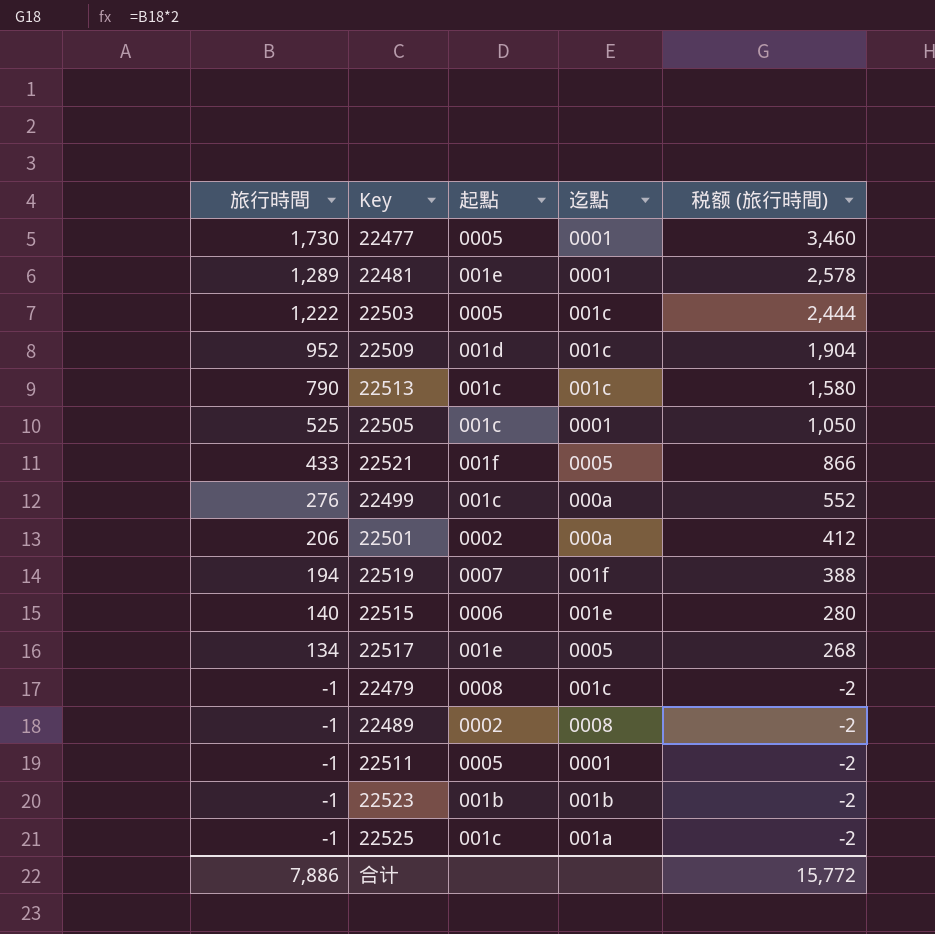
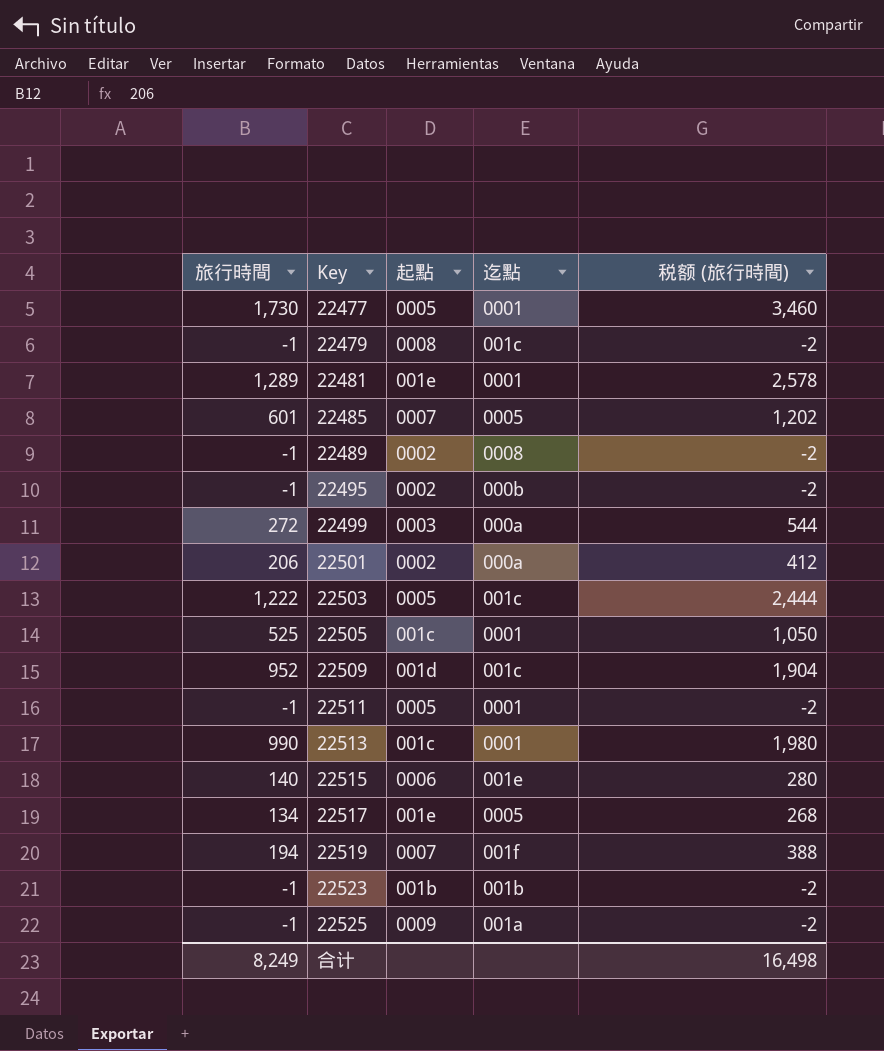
row order: 旅行時間 descending -> Key ascending
row 22521: 433 | 001f | 0005 | 866 -> none
row 22485: none -> 601 | 0007 | 0005 | 1,202
row 22495: none -> -1 | 0002 | 000b | -2
22499 | 旅行時間: 276 -> 272
22499 | 起點: 001c -> 0003
22499 | 税额 (旅行時間): 552 -> 544
22513 | 旅行時間: 790 -> 990
22513 | 迄點: 001c -> 0001
22513 | 税额 (旅行時間): 1,580 -> 1,980
22525 | 起點: 001c -> 0009
合计 | 旅行時間: 7,886 -> 8,249
合计 | 税额 (旅行時間): 15,772 -> 16,498

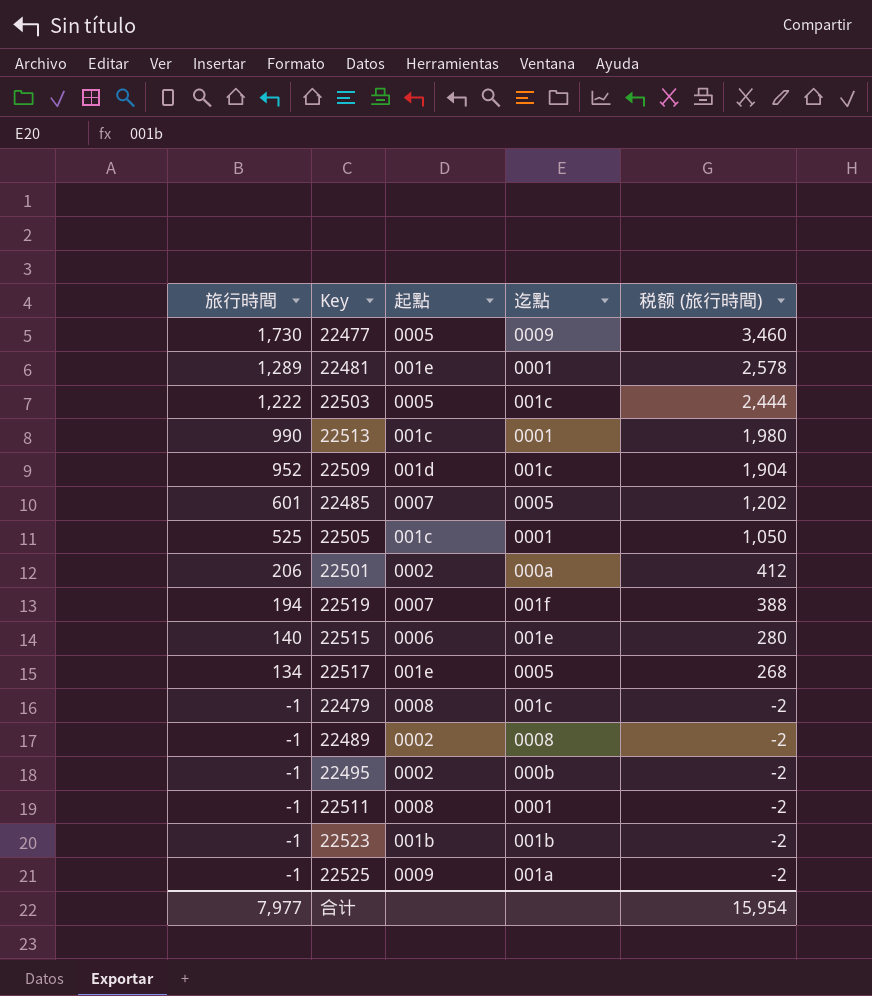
row order: Key ascending -> 旅行時間 descending
row 22499: 272 | 0003 | 000a | 544 -> none
22477 | 迄點: 0001 -> 0009
22511 | 起點: 0005 -> 0008
合计 | 旅行時間: 8,249 -> 7,977
合计 | 税额 (旅行時間): 16,498 -> 15,954

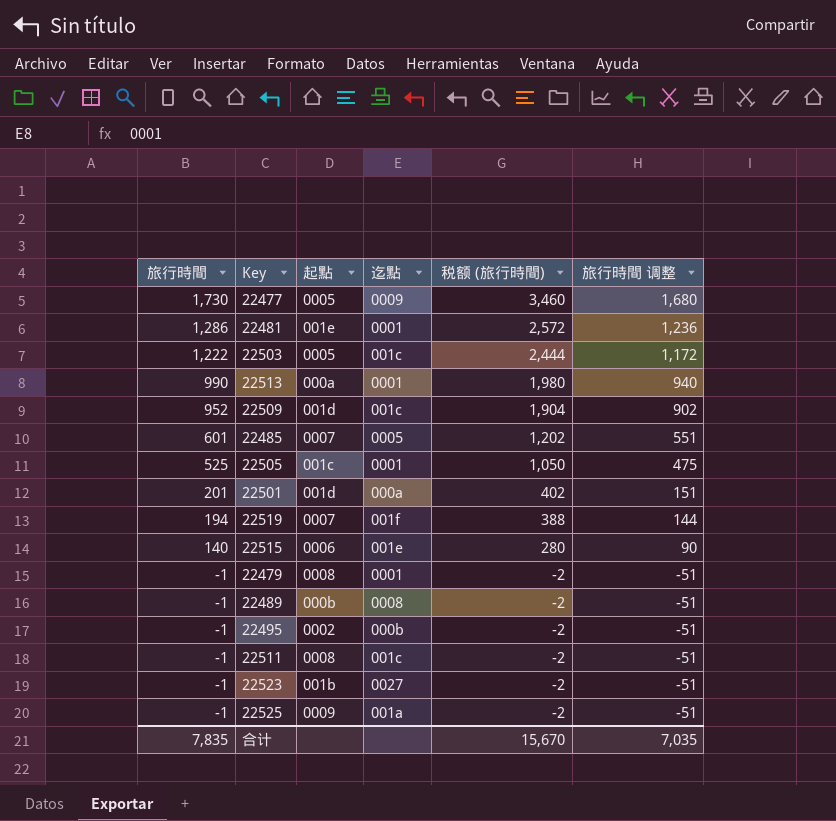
column 旅行時間 调整 | formula: none -> [旅行時間] - 50
row 22517: 134 | 001e | 0005 | 268 -> none
22481 | 旅行時間: 1,289 -> 1,286
22481 | 税额 (旅行時間): 2,578 -> 2,572
22513 | 起點: 001c -> 000a
22501 | 旅行時間: 206 -> 201
22501 | 起點: 0002 -> 001d
22501 | 税额 (旅行時間): 412 -> 402
22479 | 迄點: 001c -> 0001
22489 | 起點: 0002 -> 000b
22511 | 迄點: 0001 -> 001c
22523 | 迄點: 001b -> 0027
合计 | 旅行時間: 7,977 -> 7,835
合计 | 税额 (旅行時間): 15,954 -> 15,670

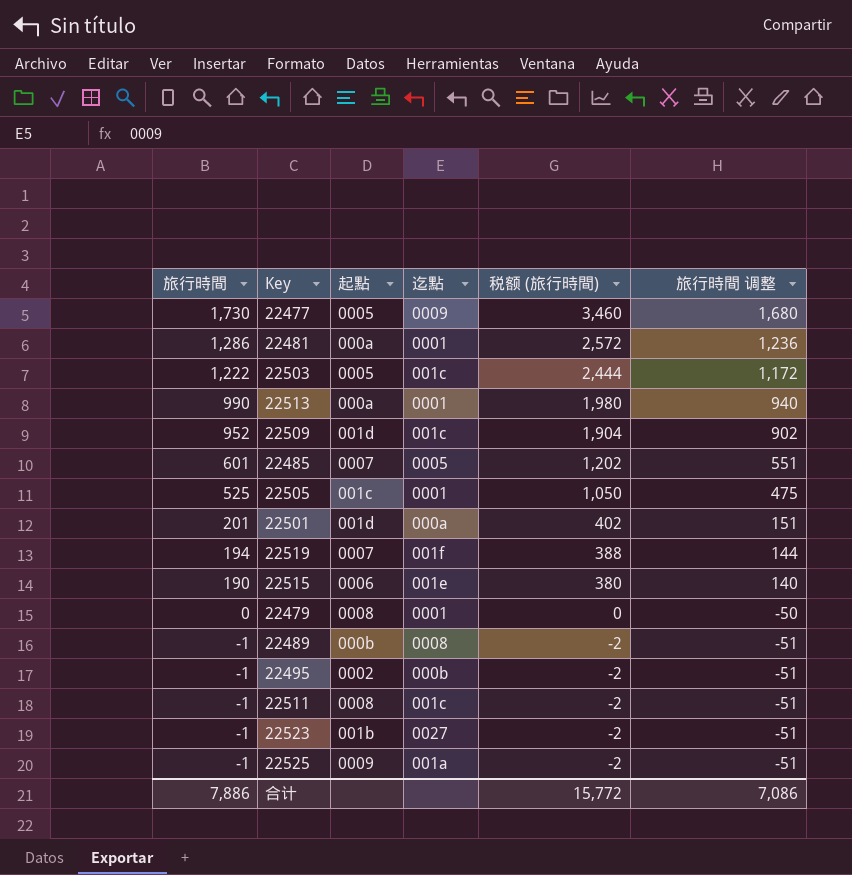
22481 | 起點: 001e -> 000a
22515 | 旅行時間: 140 -> 190
22515 | 税额 (旅行時間): 280 -> 380
22515 | 旅行時間 调整: 90 -> 140
22479 | 旅行時間: -1 -> 0
22479 | 税额 (旅行時間): -2 -> 0
22479 | 旅行時間 调整: -51 -> -50
合计 | 旅行時間: 7,835 -> 7,886
合计 | 税额 (旅行時間): 15,670 -> 15,772
合计 | 旅行時間 调整: 7,035 -> 7,086

